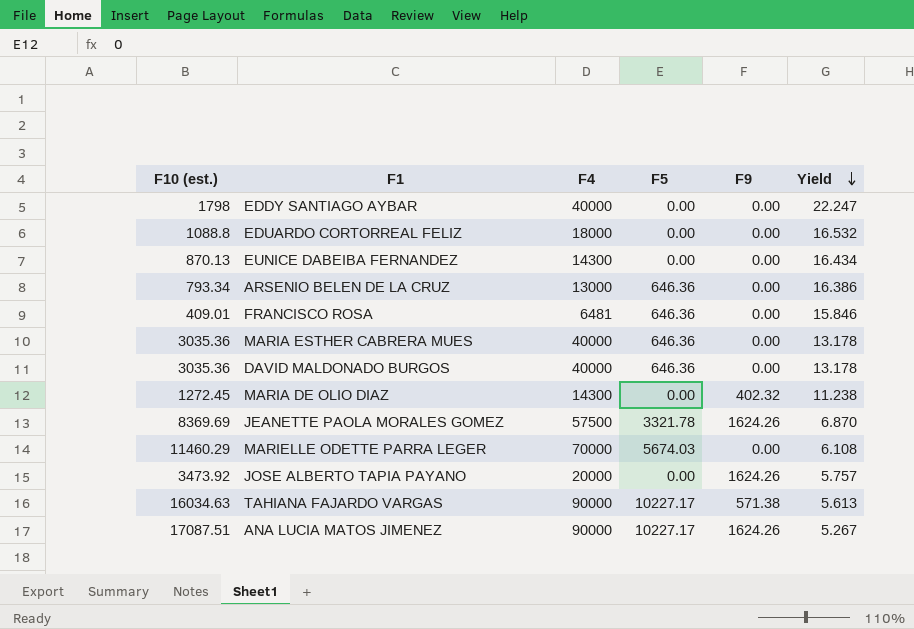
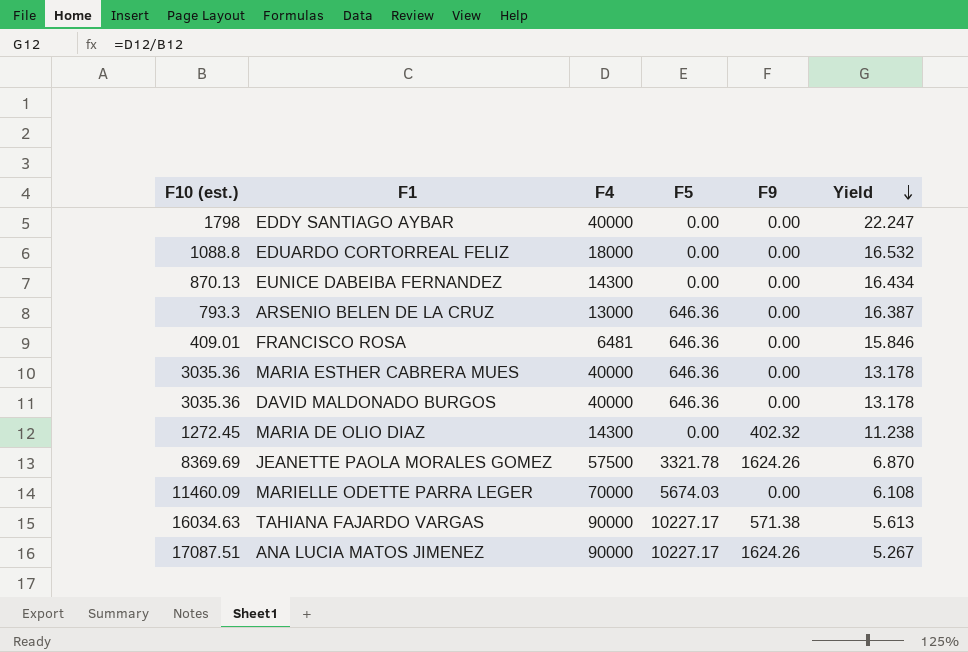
row JOSE ALBERTO TAPIA PAYANO: 3473.92 | 20000 | 0.00 | 1624.26 | 5.757 -> none
ARSENIO BELEN DE LA CRUZ | F10 (est.): 793.34 -> 793.3
ARSENIO BELEN DE LA CRUZ | Yield: 16.386 -> 16.387
MARIELLE ODETTE PARRA LEGER | F10 (est.): 11460.29 -> 11460.09

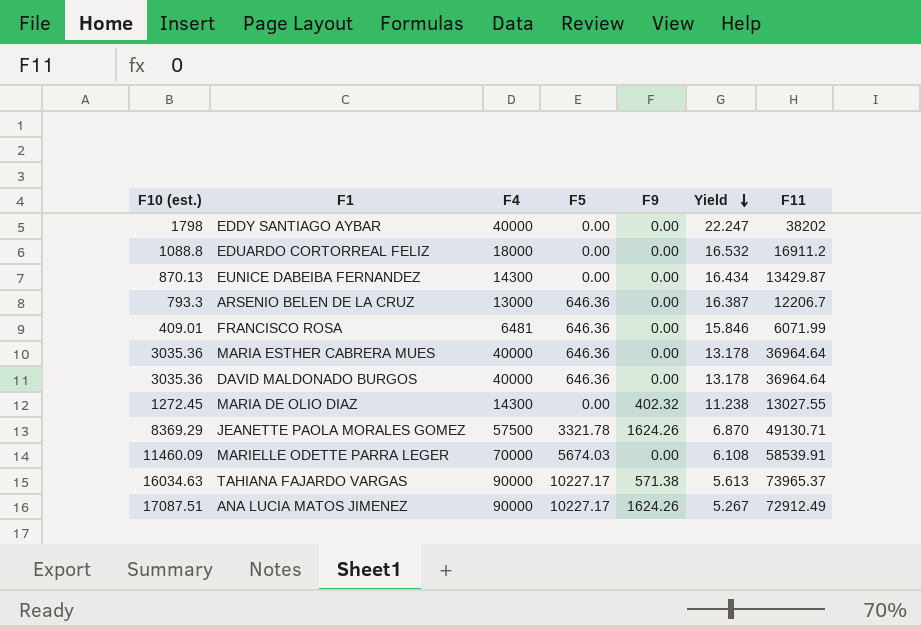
column F11 | formula: none -> [F4] - [F10 (est.)]
JEANETTE PAOLA MORALES GOMEZ | F10 (est.): 8369.69 -> 8369.29

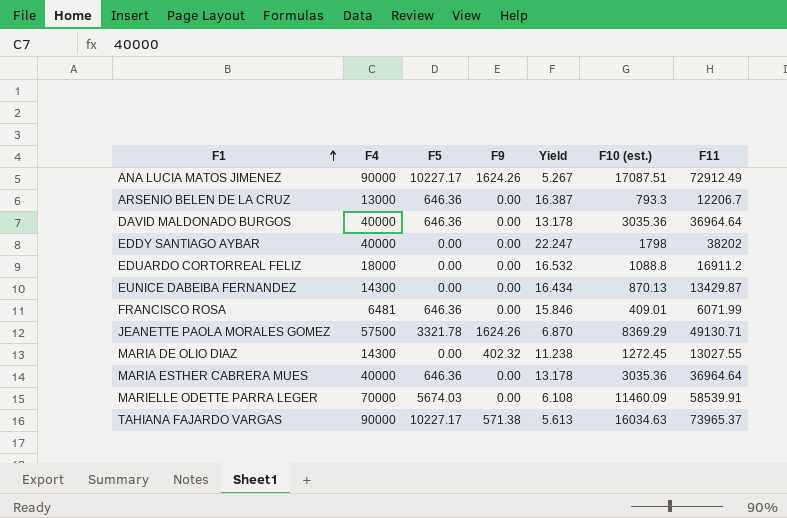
row order: Yield descending -> F1 ascending
column F10 (est.) | position: 1 -> 6

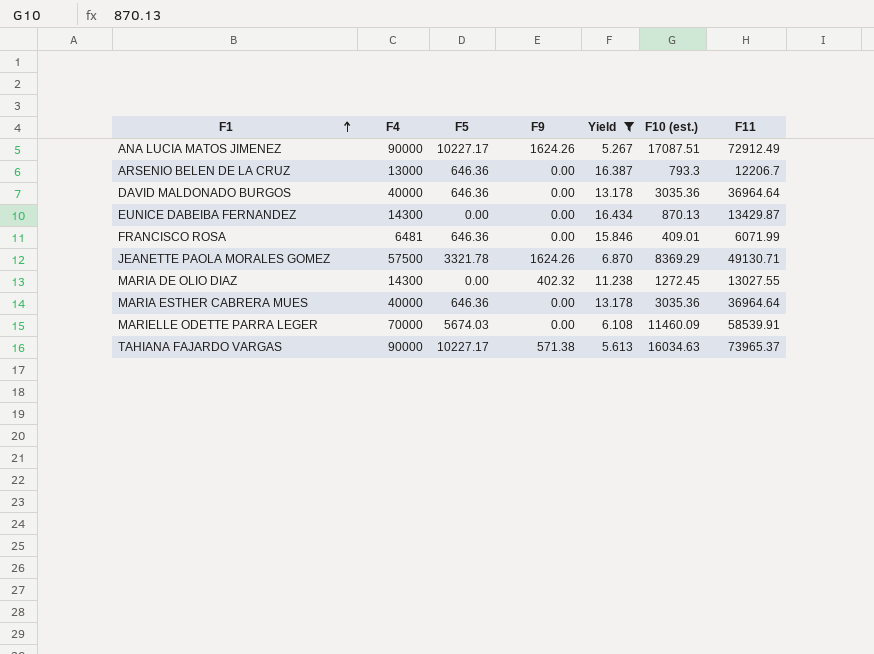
filter: none -> Yield <= 16.434

